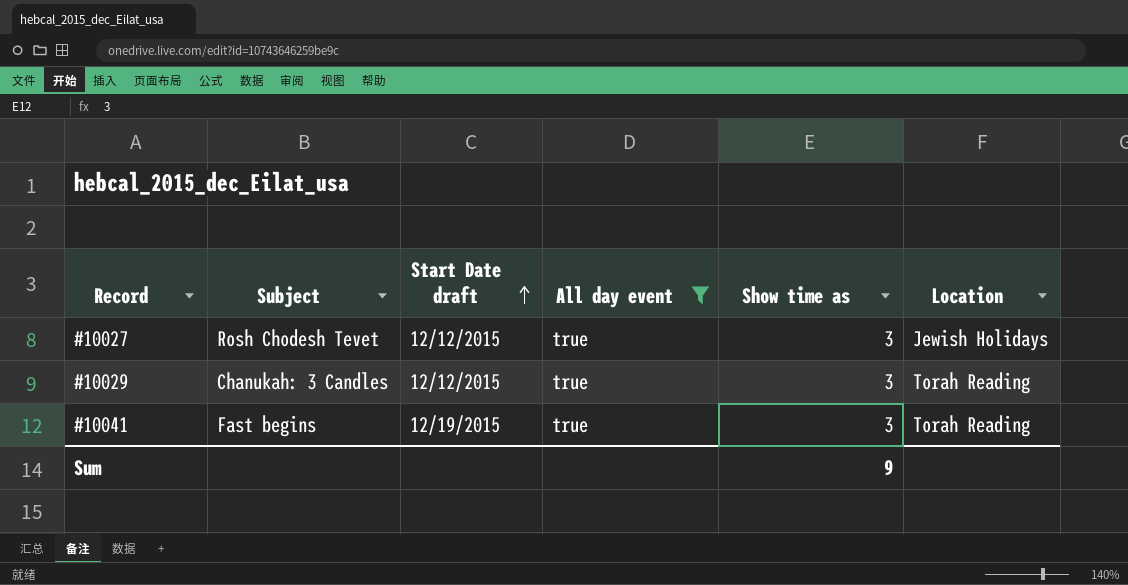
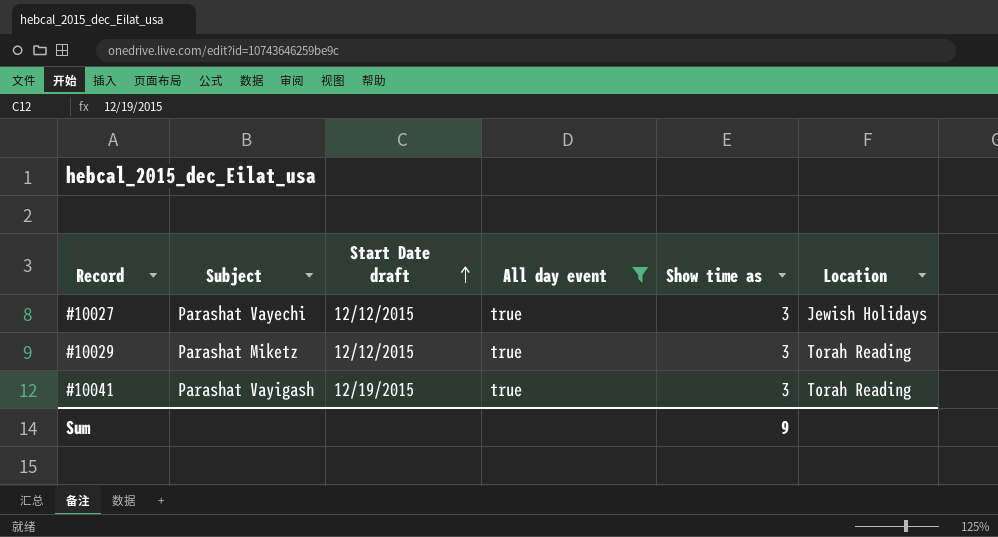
#10027 | Subject: Rosh Chodesh Tevet -> Parashat Vayechi
#10029 | Subject: Chanukah: 3 Candles -> Parashat Miketz
#10041 | Subject: Fast begins -> Parashat Vayigash

